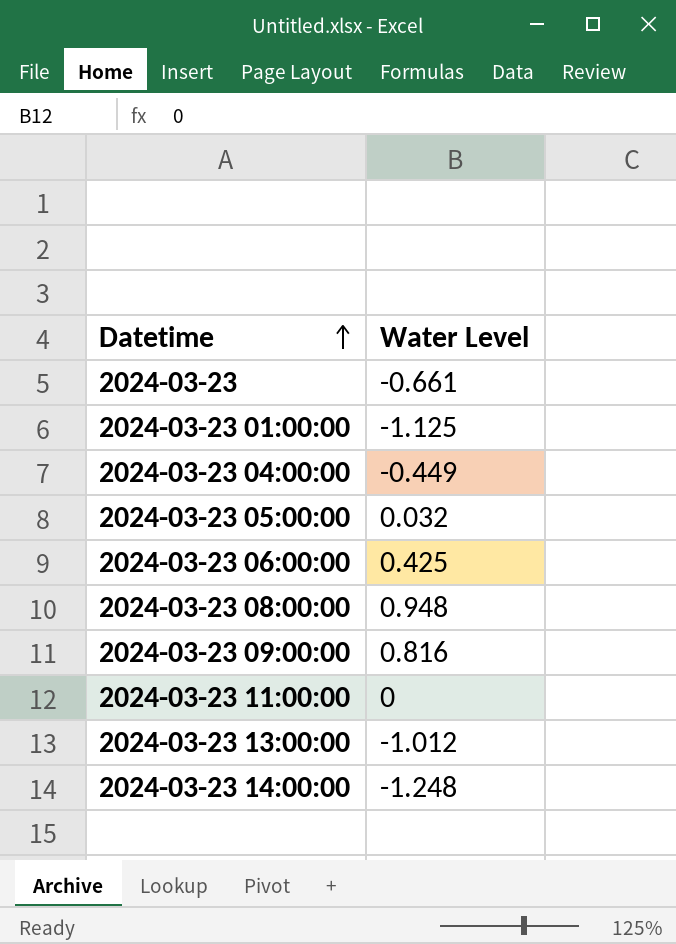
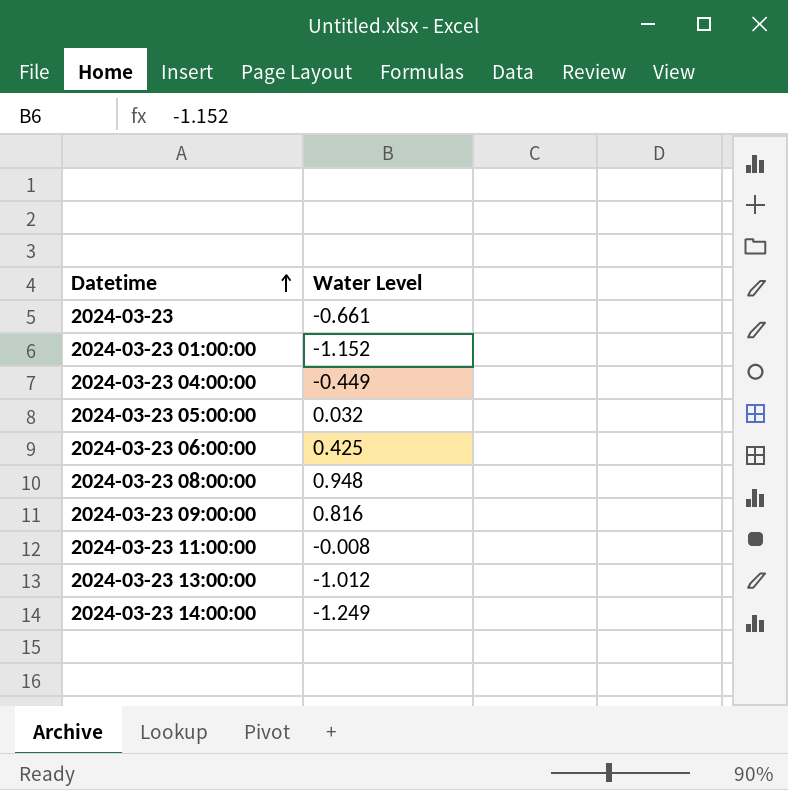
2024-03-23 01:00:00 | Water Level: -1.125 -> -1.152
2024-03-23 11:00:00 | Water Level: 0 -> -0.008
2024-03-23 14:00:00 | Water Level: -1.248 -> -1.249

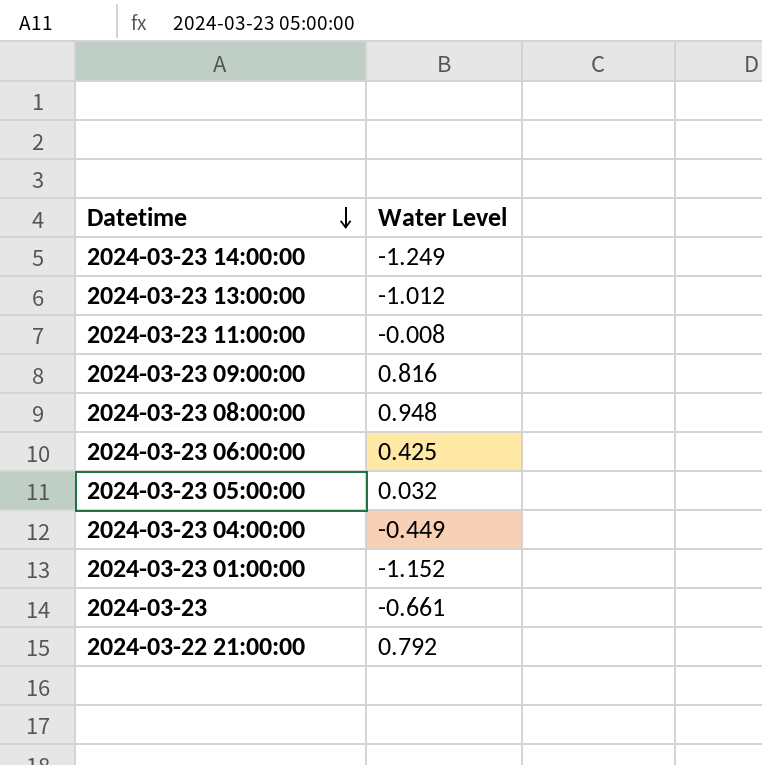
row order: Datetime ascending -> Datetime descending
row 2024-03-22 21:00:00: none -> 0.792

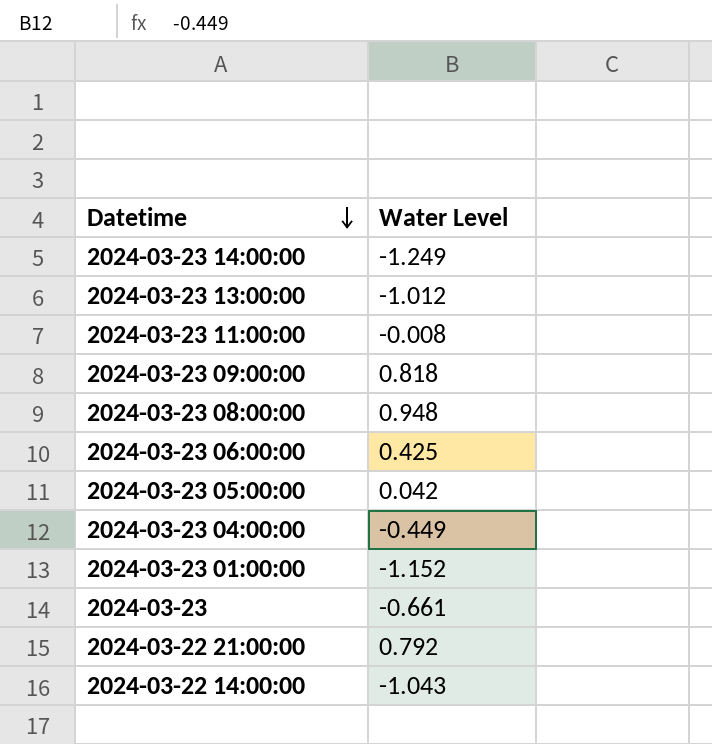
2024-03-23 09:00:00 | Water Level: 0.816 -> 0.818
2024-03-23 05:00:00 | Water Level: 0.032 -> 0.042
row 2024-03-22 14:00:00: none -> -1.043

